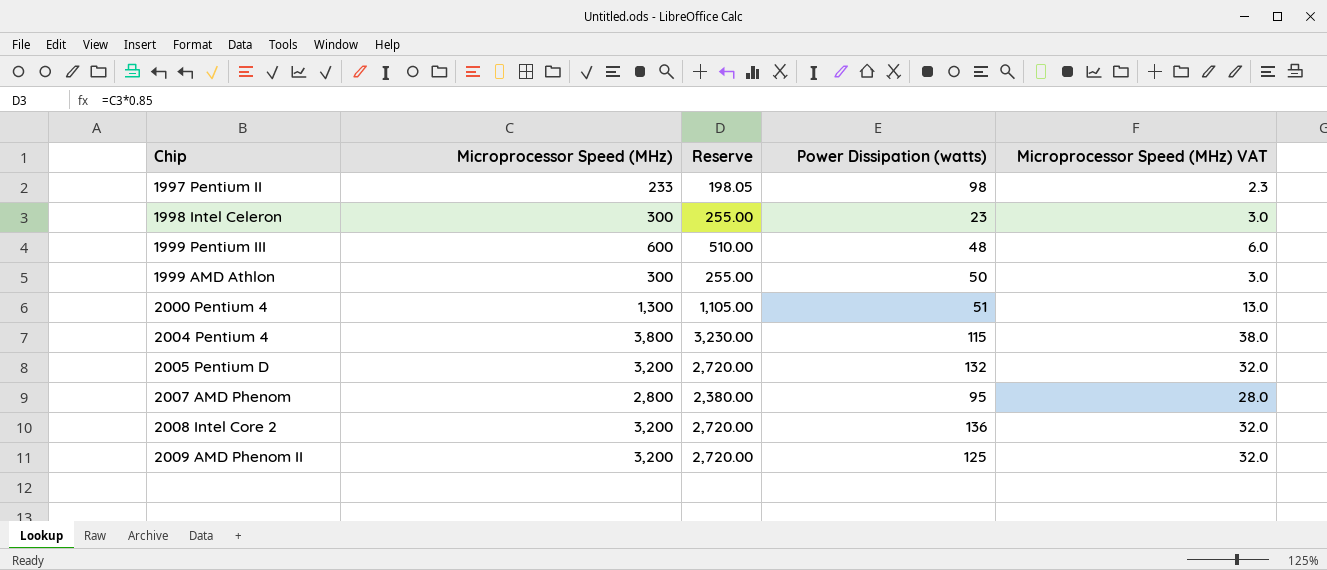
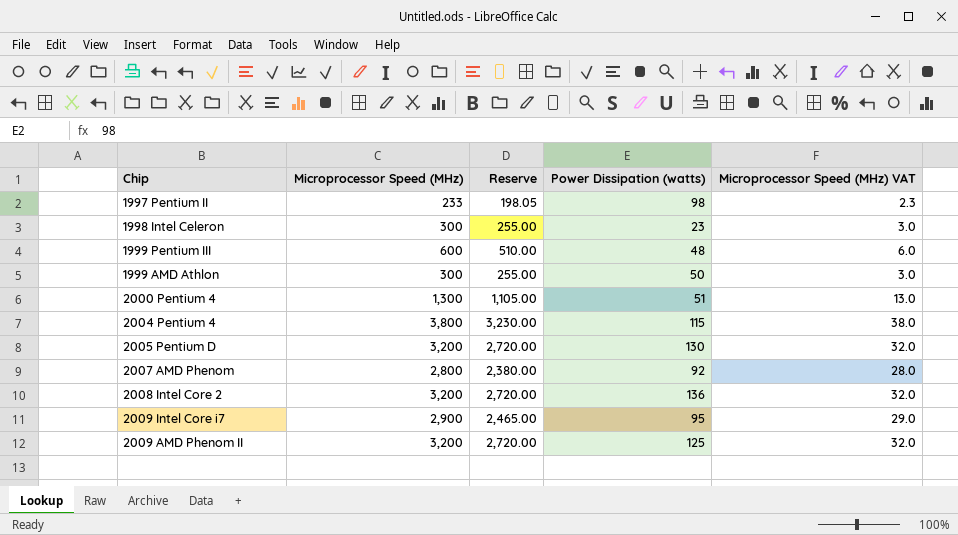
2005 Pentium D | Power Dissipation (watts): 132 -> 130
2007 AMD Phenom | Power Dissipation (watts): 95 -> 92
row 2009 Intel Core i7: none -> 2,900 | 2,465.00 | 95 | 29.0

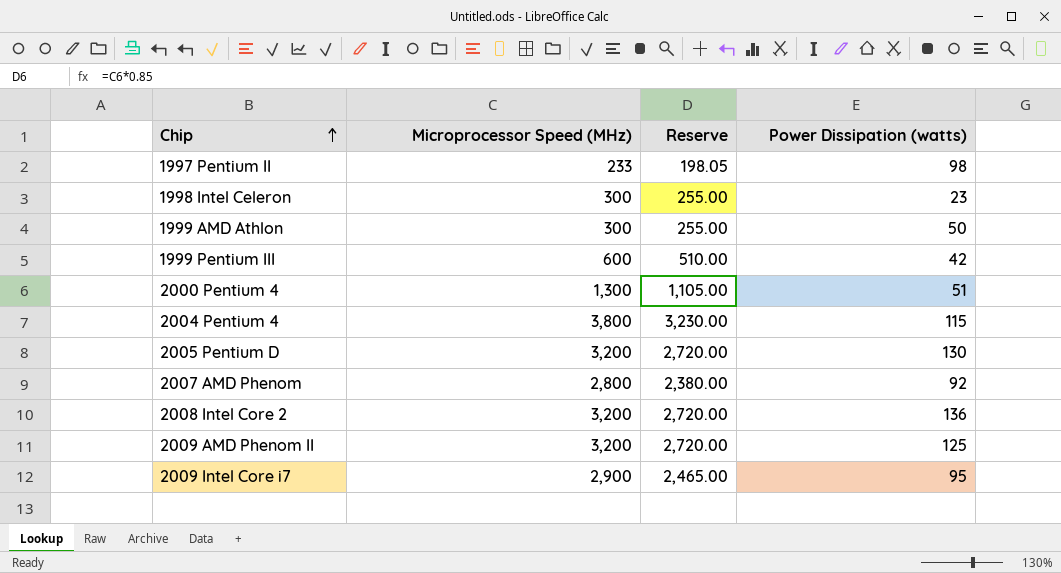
row order: none -> Chip ascending
column Microprocessor Speed (MHz) VAT | formula: [Microprocessor Speed (MHz)] * 0.01 -> none
1999 Pentium III | Power Dissipation (watts): 48 -> 42

